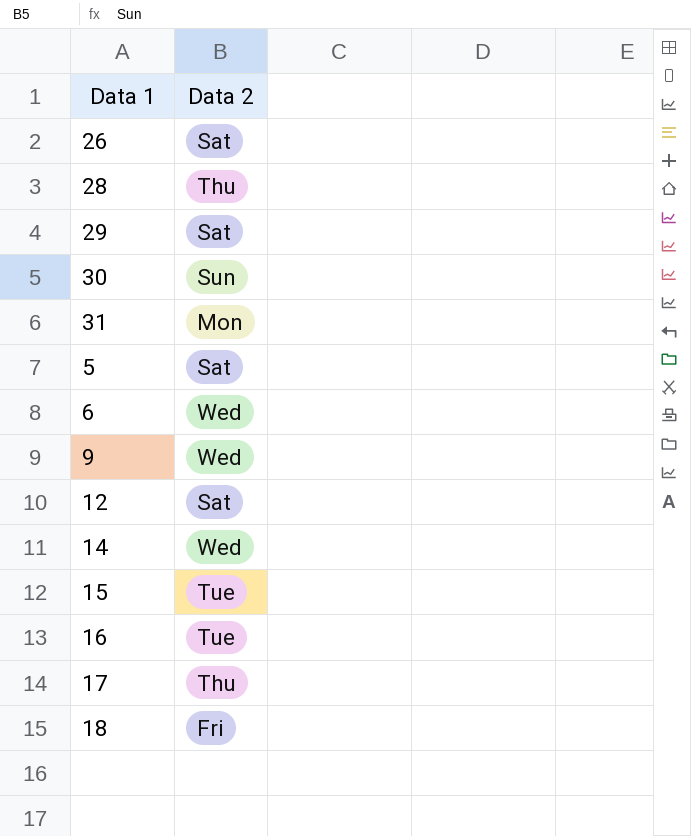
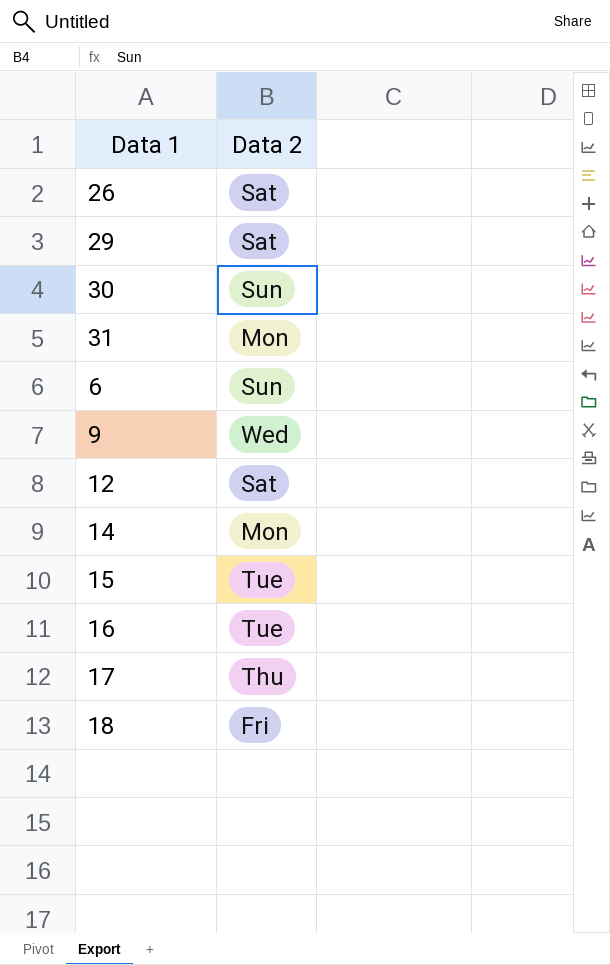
row 28: Thu -> none
row 5: Sat -> none
6 | Data 2: Wed -> Sun
14 | Data 2: Wed -> Mon

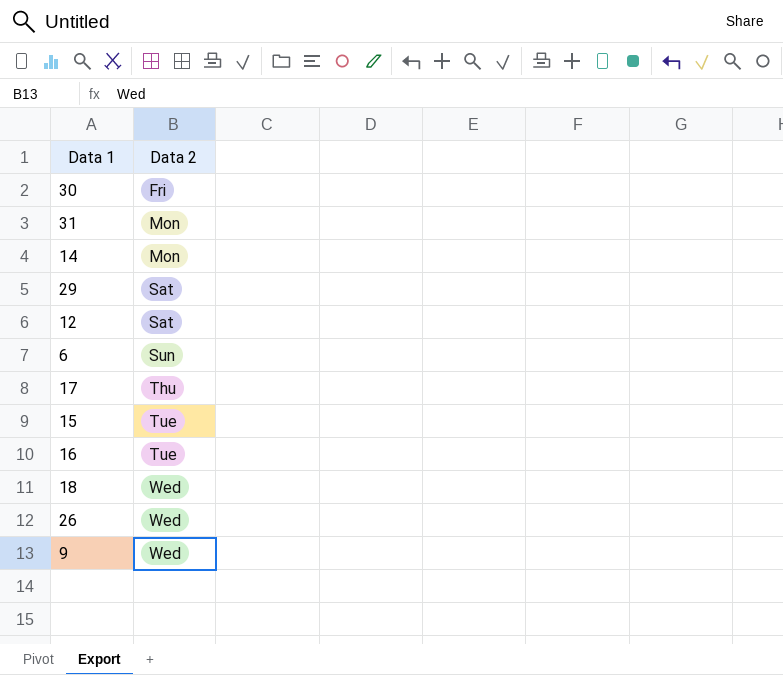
row order: none -> Data 2 ascending
30 | Data 2: Sun -> Fri
18 | Data 2: Fri -> Wed
26 | Data 2: Sat -> Wed

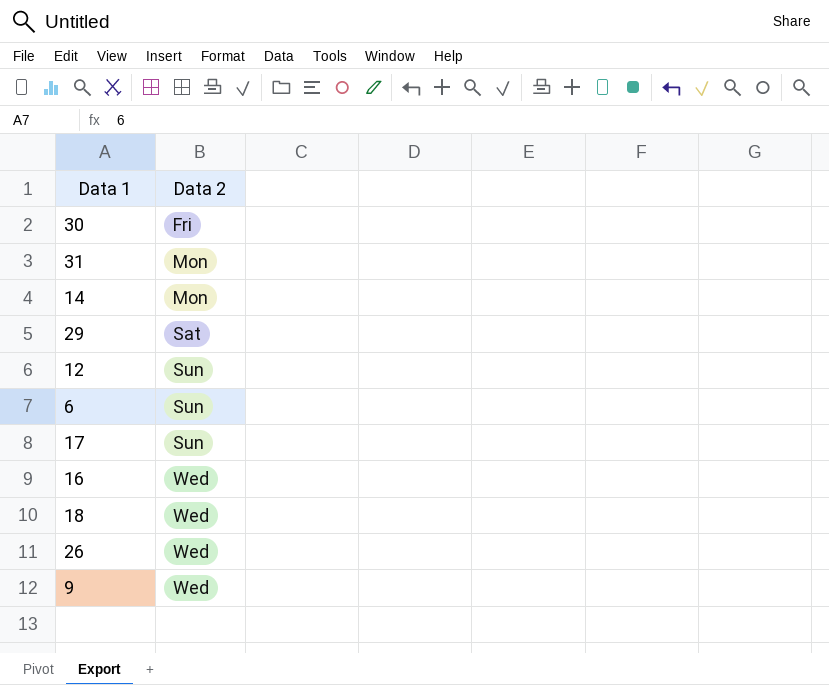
row 15: Tue -> none
12 | Data 2: Sat -> Sun
17 | Data 2: Thu -> Sun
16 | Data 2: Tue -> Wed

